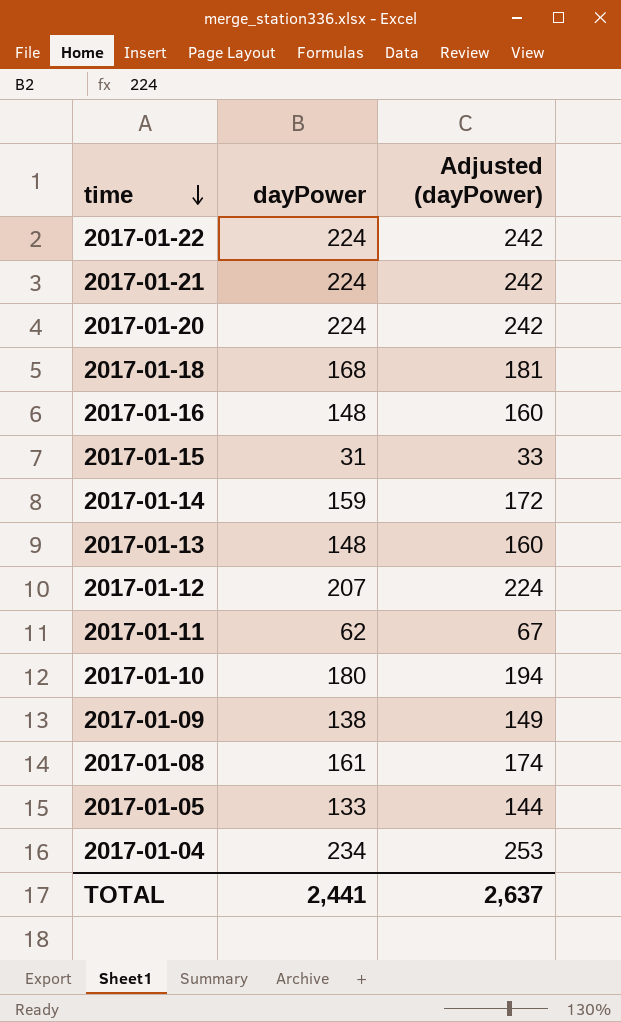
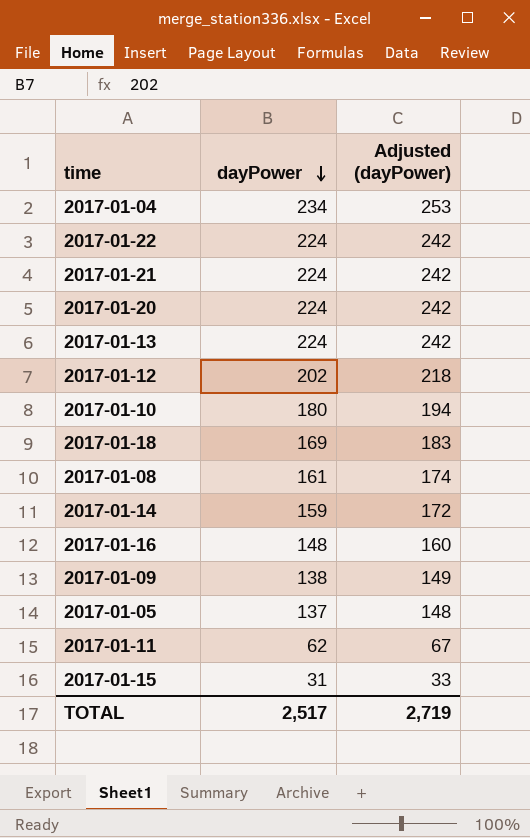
row order: time descending -> dayPower descending
2017-01-13 | dayPower: 148 -> 224
2017-01-13 | Adjusted (dayPower): 160 -> 242
2017-01-12 | dayPower: 207 -> 202
2017-01-12 | Adjusted (dayPower): 224 -> 218
2017-01-18 | dayPower: 168 -> 169
2017-01-18 | Adjusted (dayPower): 181 -> 183
2017-01-05 | dayPower: 133 -> 137
2017-01-05 | Adjusted (dayPower): 144 -> 148
TOTAL | dayPower: 2,441 -> 2,517
TOTAL | Adjusted (dayPower): 2,637 -> 2,719

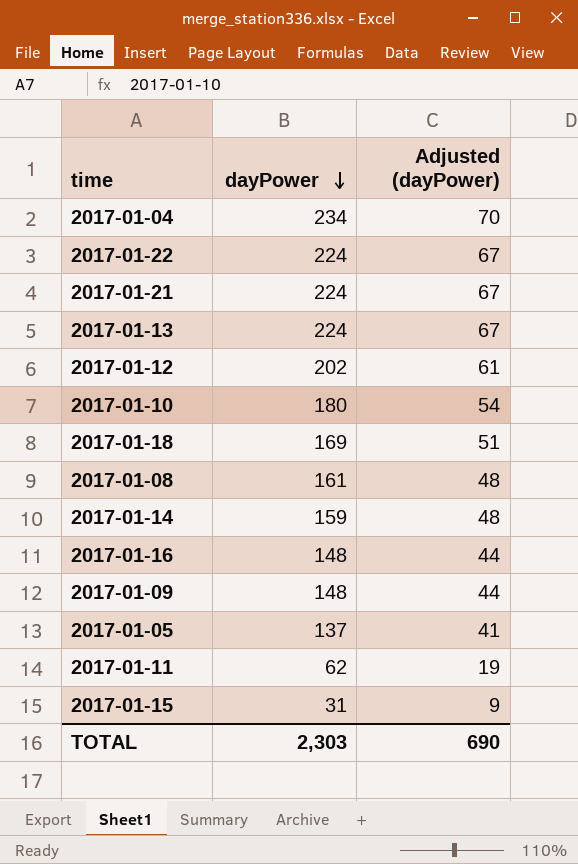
column Adjusted (dayPower) | formula: [dayPower] * 1.08 -> [dayPower] * 0.3
row 2017-01-20: 224 | 242 -> none
2017-01-09 | dayPower: 138 -> 148
TOTAL | dayPower: 2,517 -> 2,303
TOTAL | Adjusted (dayPower): 2,719 -> 690

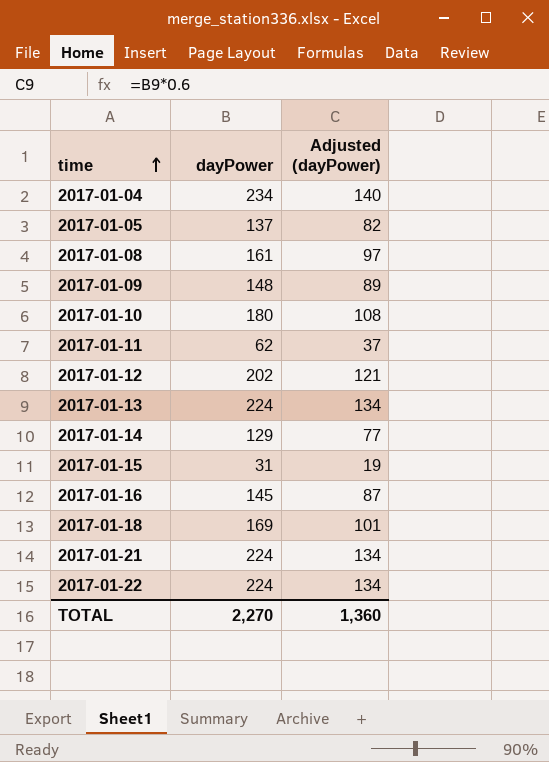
row order: dayPower descending -> time ascending
column Adjusted (dayPower) | formula: [dayPower] * 0.3 -> [dayPower] * 0.6
2017-01-14 | dayPower: 159 -> 129
2017-01-16 | dayPower: 148 -> 145
TOTAL | dayPower: 2,303 -> 2,270
TOTAL | Adjusted (dayPower): 690 -> 1,360

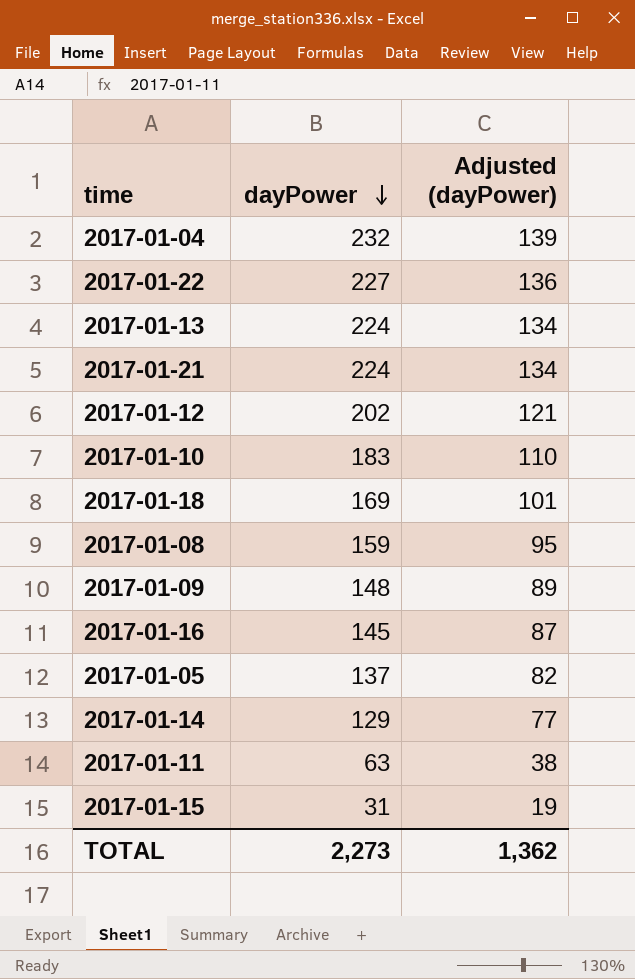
row order: time ascending -> dayPower descending
2017-01-04 | dayPower: 234 -> 232
2017-01-04 | Adjusted (dayPower): 140 -> 139
2017-01-22 | dayPower: 224 -> 227
2017-01-22 | Adjusted (dayPower): 134 -> 136
2017-01-10 | dayPower: 180 -> 183
2017-01-10 | Adjusted (dayPower): 108 -> 110
2017-01-08 | dayPower: 161 -> 159
2017-01-08 | Adjusted (dayPower): 97 -> 95
2017-01-11 | dayPower: 62 -> 63
2017-01-11 | Adjusted (dayPower): 37 -> 38
TOTAL | dayPower: 2,270 -> 2,273
TOTAL | Adjusted (dayPower): 1,360 -> 1,362

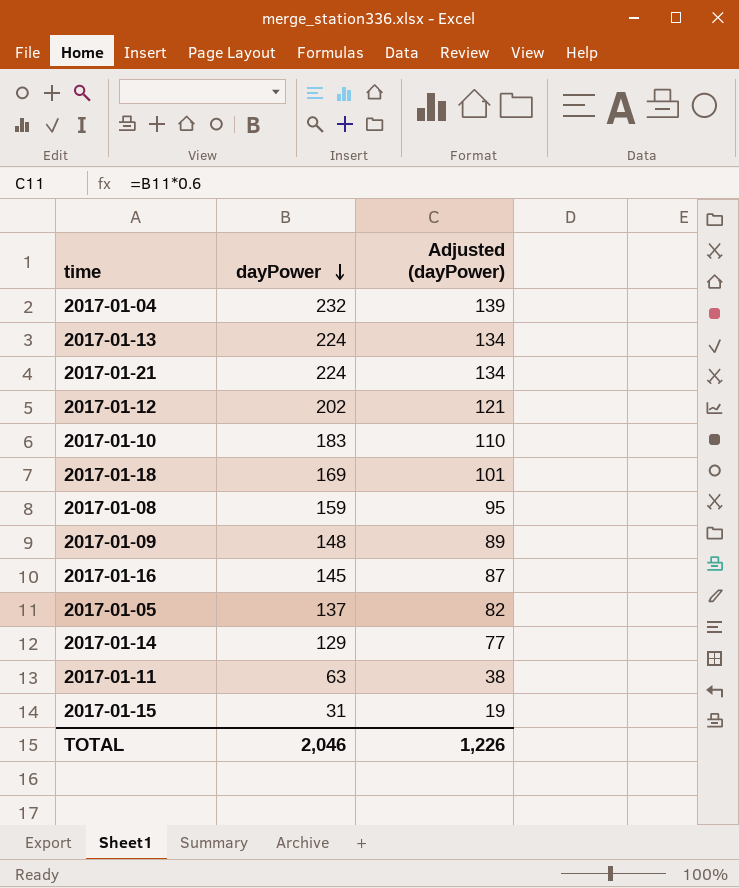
row 2017-01-22: 227 | 136 -> none
TOTAL | dayPower: 2,273 -> 2,046
TOTAL | Adjusted (dayPower): 1,362 -> 1,226

